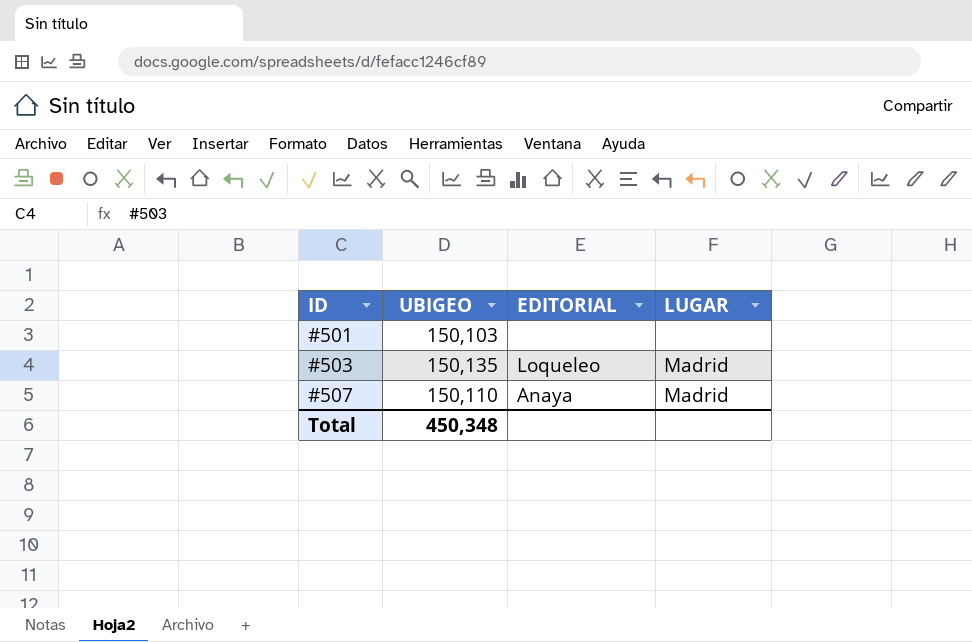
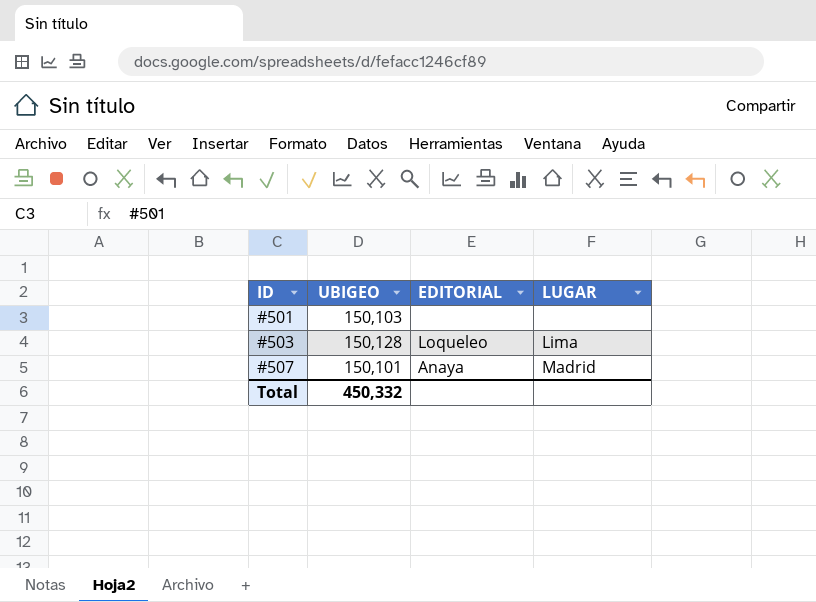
#503 | UBIGEO: 150,135 -> 150,128
#503 | LUGAR: Madrid -> Lima
#507 | UBIGEO: 150,110 -> 150,101
Total | UBIGEO: 450,348 -> 450,332

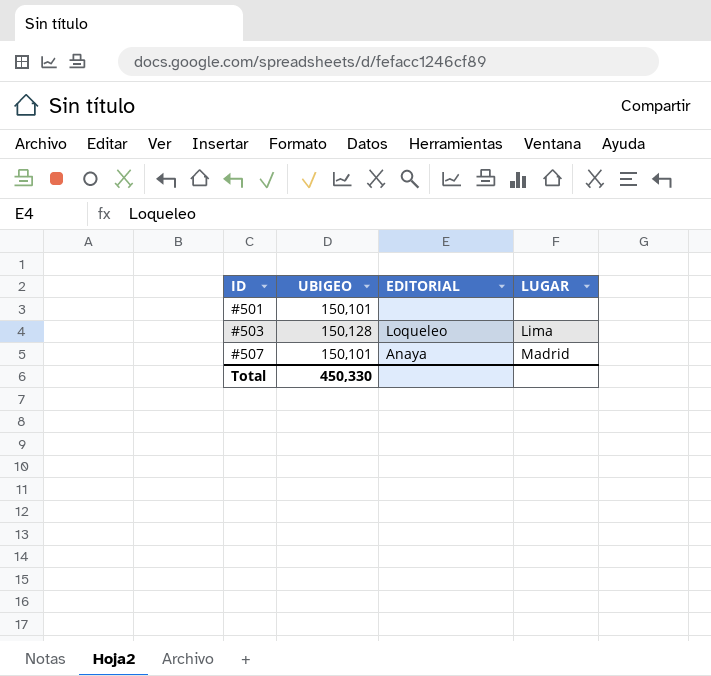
#501 | UBIGEO: 150,103 -> 150,101
Total | UBIGEO: 450,332 -> 450,330

